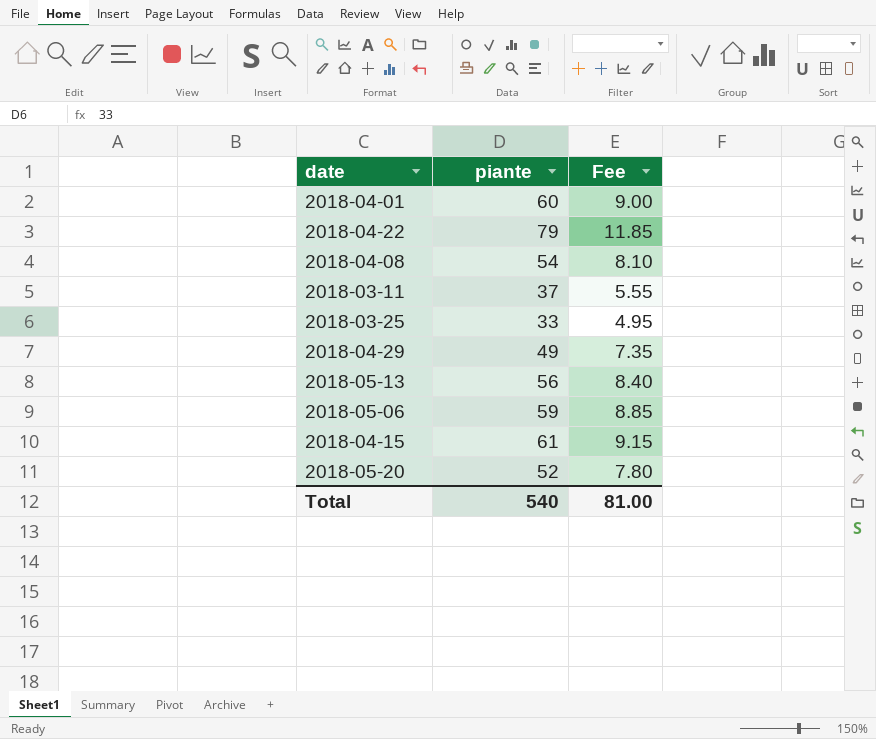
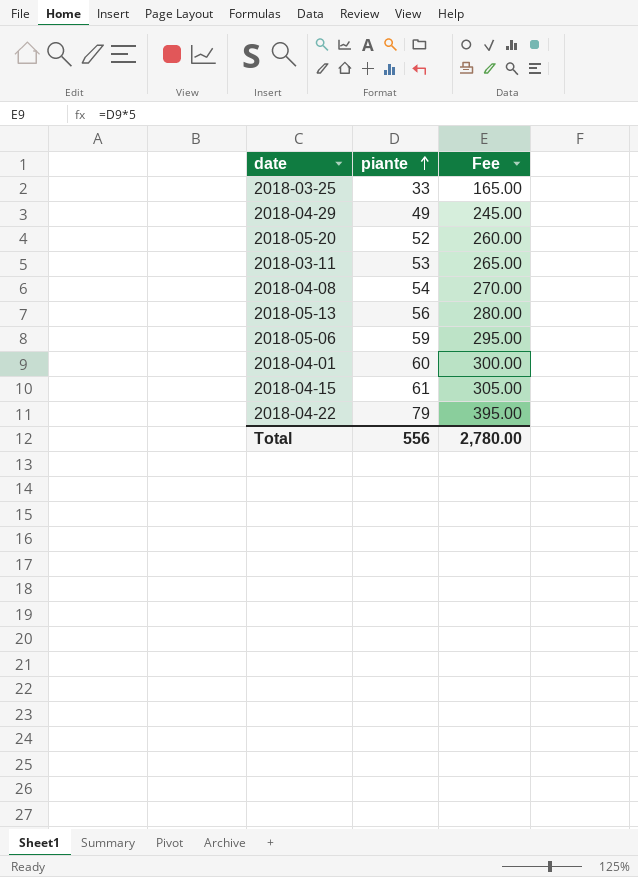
row order: none -> piante ascending
column Fee | formula: [piante] * 0.15 -> [piante] * 5
2018-03-11 | piante: 37 -> 53
Total | piante: 540 -> 556
Total | Fee: 81.00 -> 2,780.00

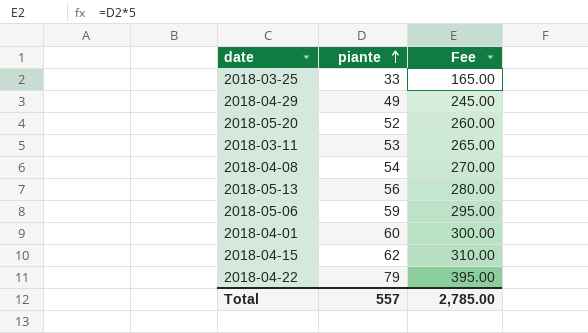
2018-04-15 | piante: 61 -> 62
2018-04-15 | Fee: 305.00 -> 310.00
Total | piante: 556 -> 557
Total | Fee: 2,780.00 -> 2,785.00

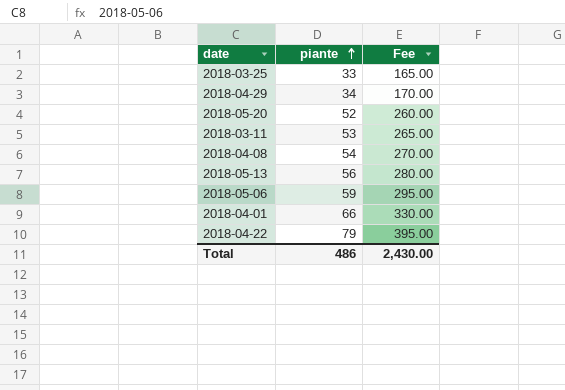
row 2018-04-15: 62 | 310.00 -> none
2018-04-29 | piante: 49 -> 34
2018-04-29 | Fee: 245.00 -> 170.00
2018-04-01 | piante: 60 -> 66
2018-04-01 | Fee: 300.00 -> 330.00
Total | piante: 557 -> 486
Total | Fee: 2,785.00 -> 2,430.00

